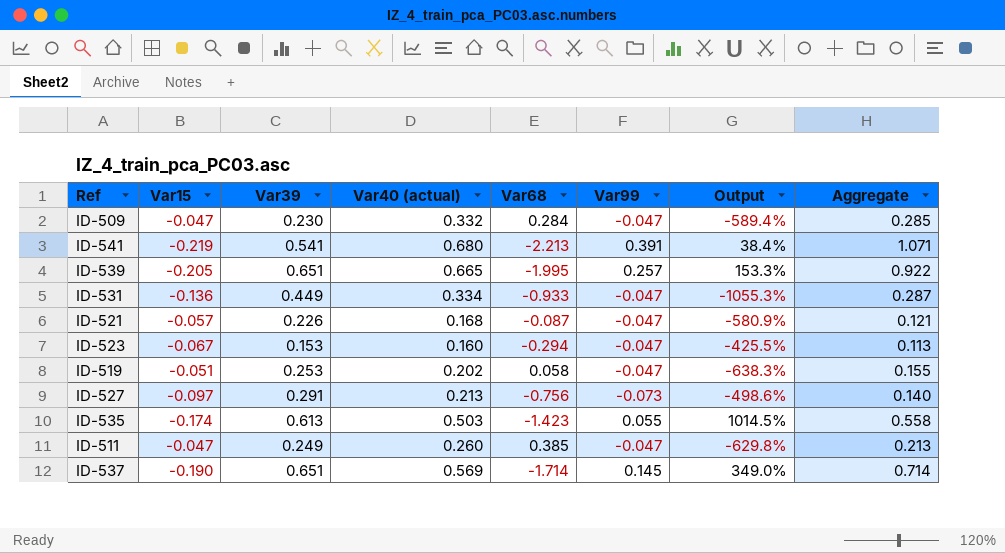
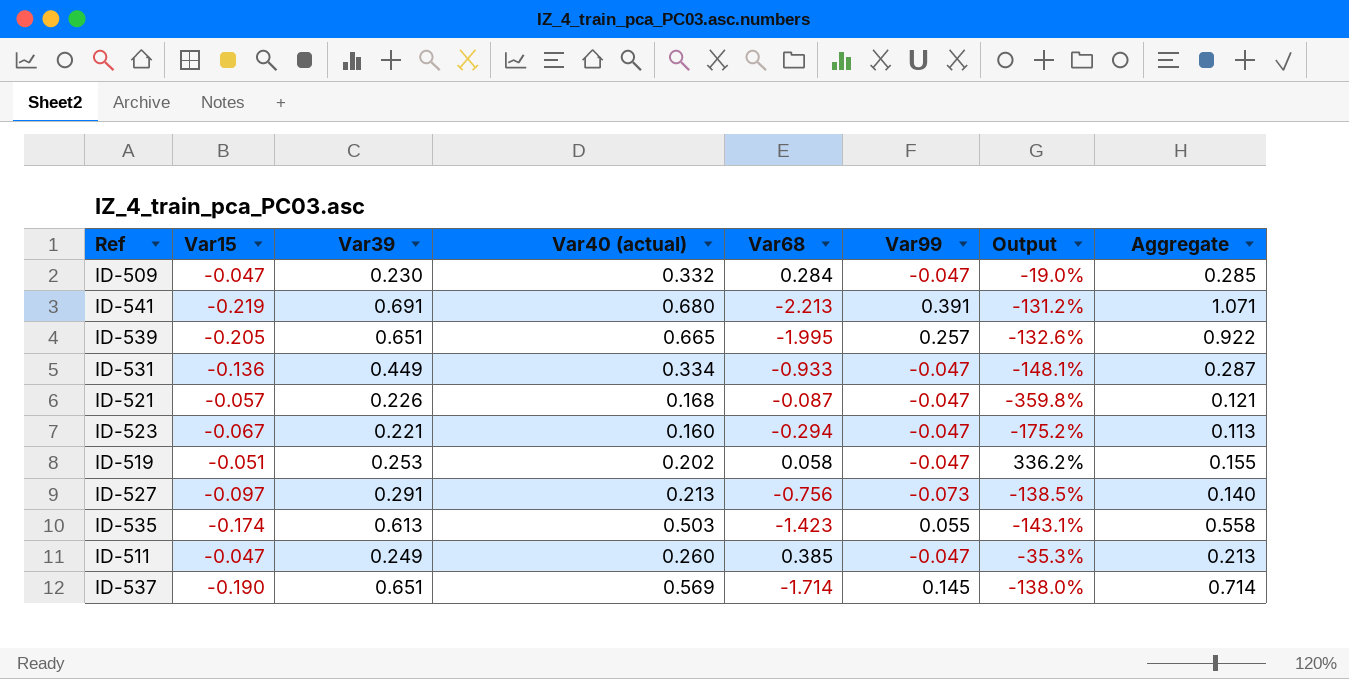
column Output | formula: ([Var39] - [Var99]) / [Var99] -> ([Var39] - [Var68]) / [Var68]
ID-541 | Var39: 0.541 -> 0.691
ID-523 | Var39: 0.153 -> 0.221

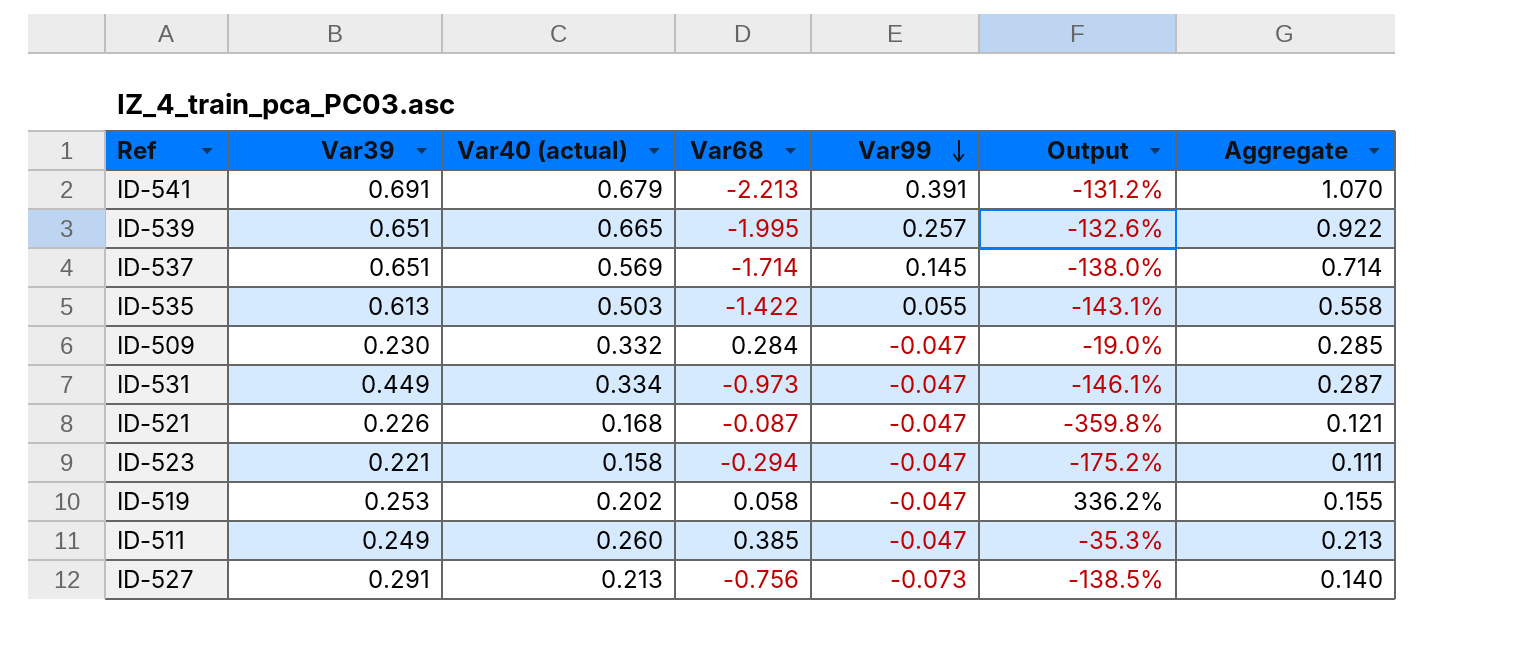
row order: none -> Var99 descending
column Var15 | position: 2 -> none
ID-541 | Var40 (actual): 0.680 -> 0.679
ID-541 | Aggregate: 1.071 -> 1.070
ID-535 | Var68: -1.423 -> -1.422
ID-531 | Var68: -0.933 -> -0.973
ID-531 | Output: -148.1% -> -146.1%
ID-523 | Var40 (actual): 0.160 -> 0.158
ID-523 | Aggregate: 0.113 -> 0.111

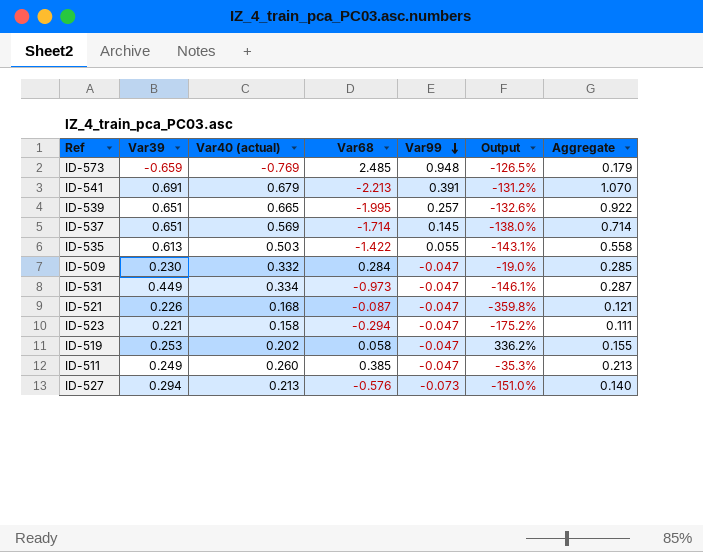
row ID-573: none -> -0.659 | -0.769 | 2.485 | 0.948 | -126.5% | 0.179
ID-527 | Var39: 0.291 -> 0.294
ID-527 | Var68: -0.756 -> -0.576
ID-527 | Output: -138.5% -> -151.0%

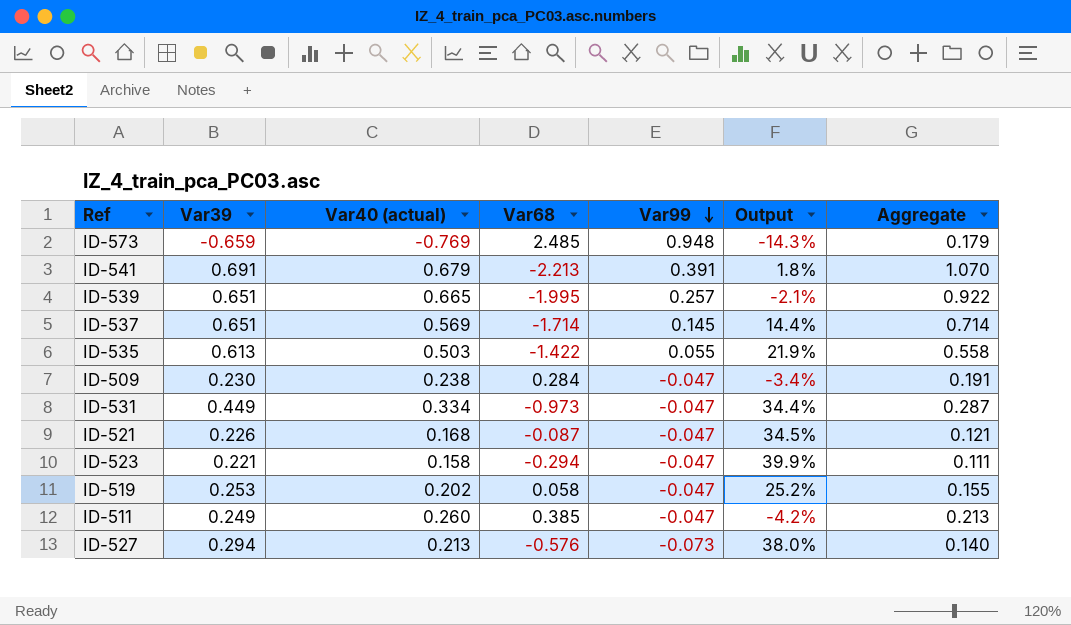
column Output | formula: ([Var39] - [Var68]) / [Var68] -> ([Var39] - [Var40 (actual)]) / [Var40 (actual)]
ID-509 | Var40 (actual): 0.332 -> 0.238
ID-509 | Aggregate: 0.285 -> 0.191

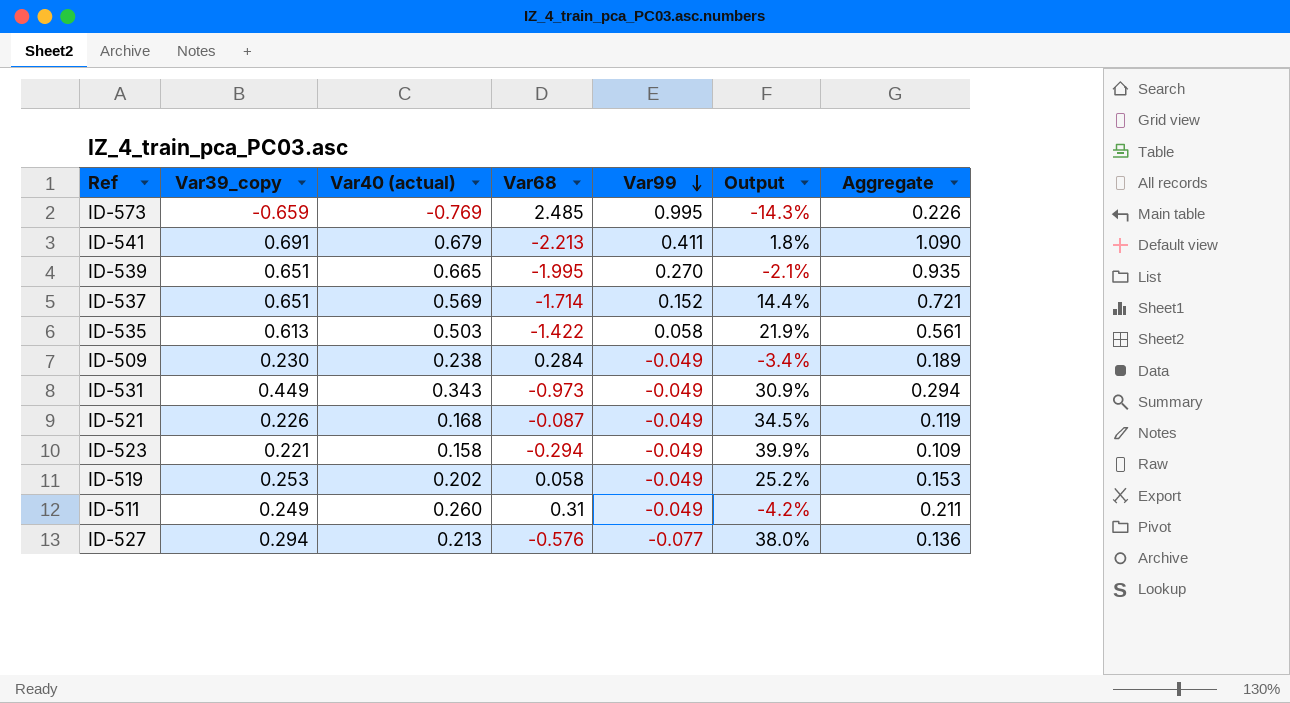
column name: Var39 -> Var39_copy
ID-573 | Var99: 0.948 -> 0.995
ID-573 | Aggregate: 0.179 -> 0.226
ID-541 | Var99: 0.391 -> 0.411
ID-541 | Aggregate: 1.070 -> 1.090
ID-539 | Var99: 0.257 -> 0.270
ID-539 | Aggregate: 0.922 -> 0.935
ID-537 | Var99: 0.145 -> 0.152
ID-537 | Aggregate: 0.714 -> 0.721
ID-535 | Var99: 0.055 -> 0.058
ID-535 | Aggregate: 0.558 -> 0.561
ID-509 | Var99: -0.047 -> -0.049
ID-509 | Aggregate: 0.191 -> 0.189
ID-531 | Var40 (actual): 0.334 -> 0.343
ID-531 | Var99: -0.047 -> -0.049
ID-531 | Output: 34.4% -> 30.9%
ID-531 | Aggregate: 0.287 -> 0.294
ID-521 | Var99: -0.047 -> -0.049
ID-521 | Aggregate: 0.121 -> 0.119
ID-523 | Var99: -0.047 -> -0.049
ID-523 | Aggregate: 0.111 -> 0.109
ID-519 | Var99: -0.047 -> -0.049
ID-519 | Aggregate: 0.155 -> 0.153
ID-511 | Var68: 0.385 -> 0.31
ID-511 | Var99: -0.047 -> -0.049
ID-511 | Aggregate: 0.213 -> 0.211
ID-527 | Var99: -0.073 -> -0.077
ID-527 | Aggregate: 0.140 -> 0.136

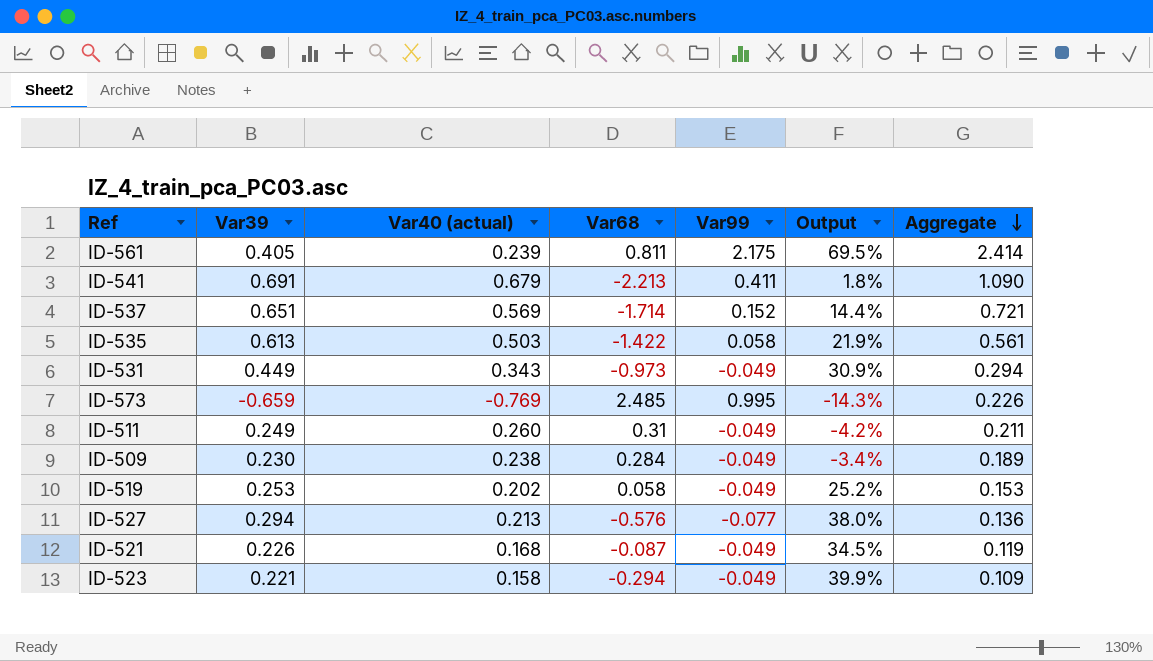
row order: Var99 descending -> Aggregate descending
column name: Var39_copy -> Var39
row ID-539: 0.651 | 0.665 | -1.995 | 0.270 | -2.1% | 0.935 -> none
row ID-561: none -> 0.405 | 0.239 | 0.811 | 2.175 | 69.5% | 2.414

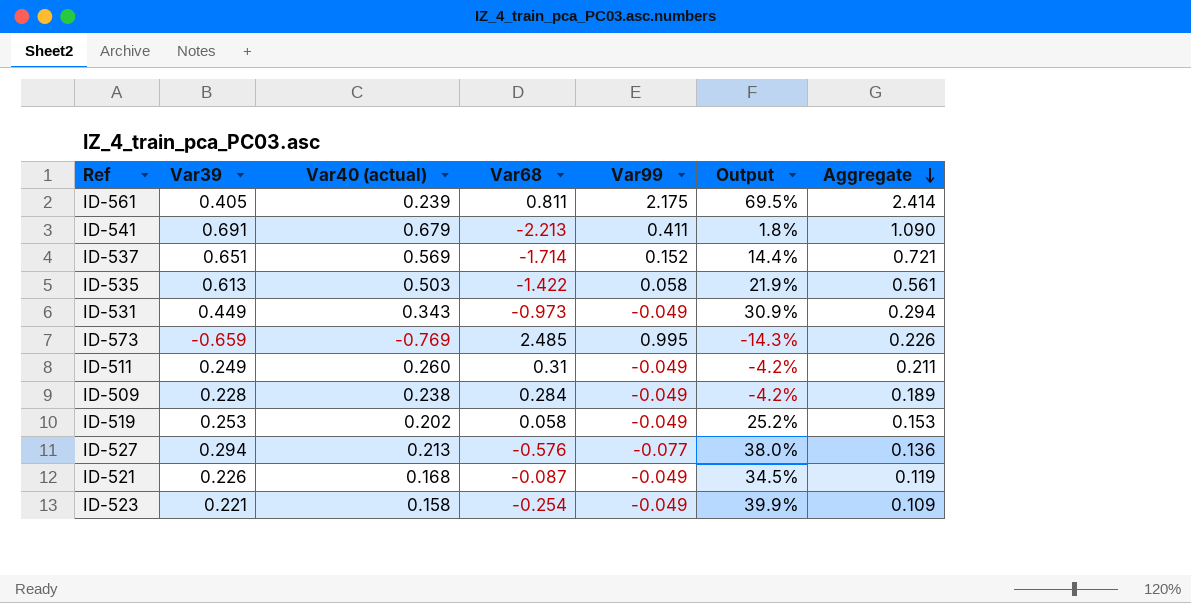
ID-509 | Var39: 0.230 -> 0.228
ID-509 | Output: -3.4% -> -4.2%
ID-523 | Var68: -0.294 -> -0.254

